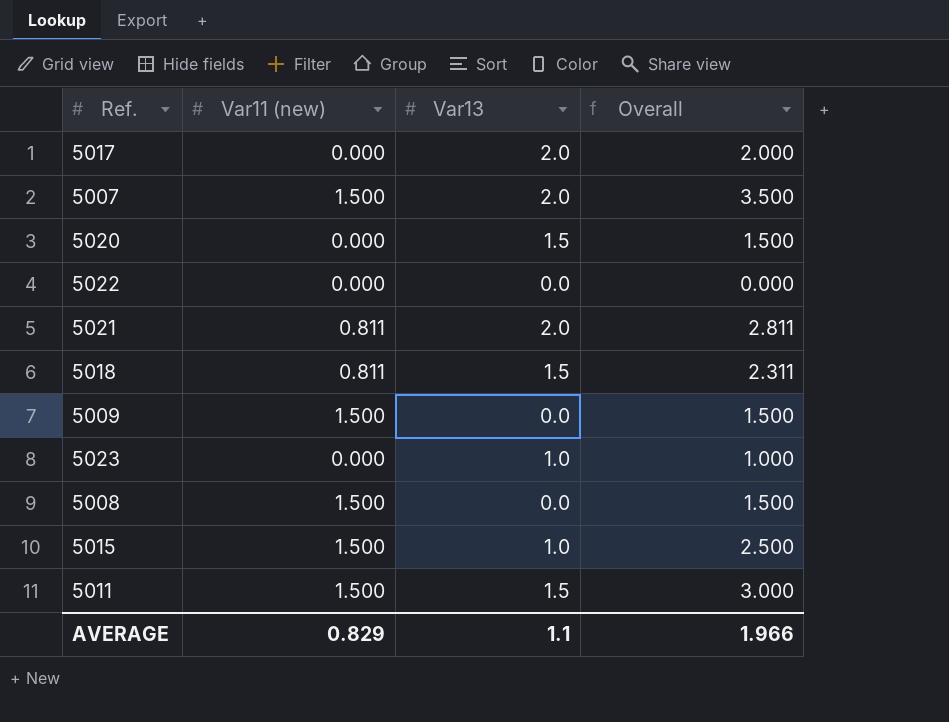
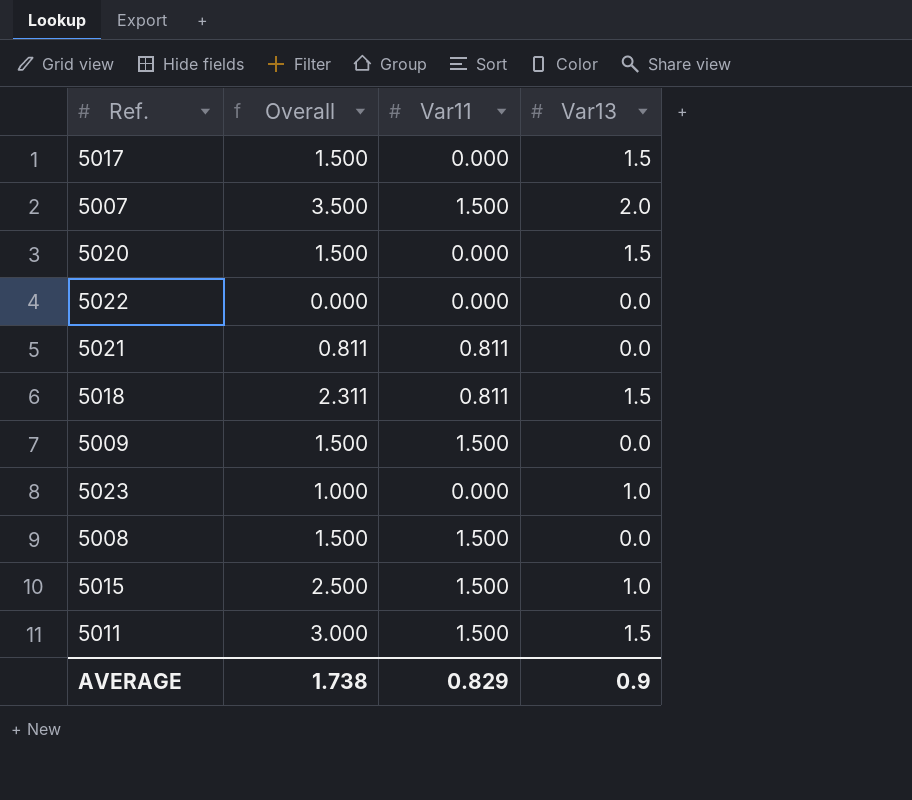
column Overall | position: 4 -> 2
column name: Var11 (new) -> Var11
5017 | Overall: 2.000 -> 1.500
5017 | Var13: 2.0 -> 1.5
5021 | Overall: 2.811 -> 0.811
5021 | Var13: 2.0 -> 0.0
AVERAGE | Overall: 1.966 -> 1.738
AVERAGE | Var13: 1.1 -> 0.9

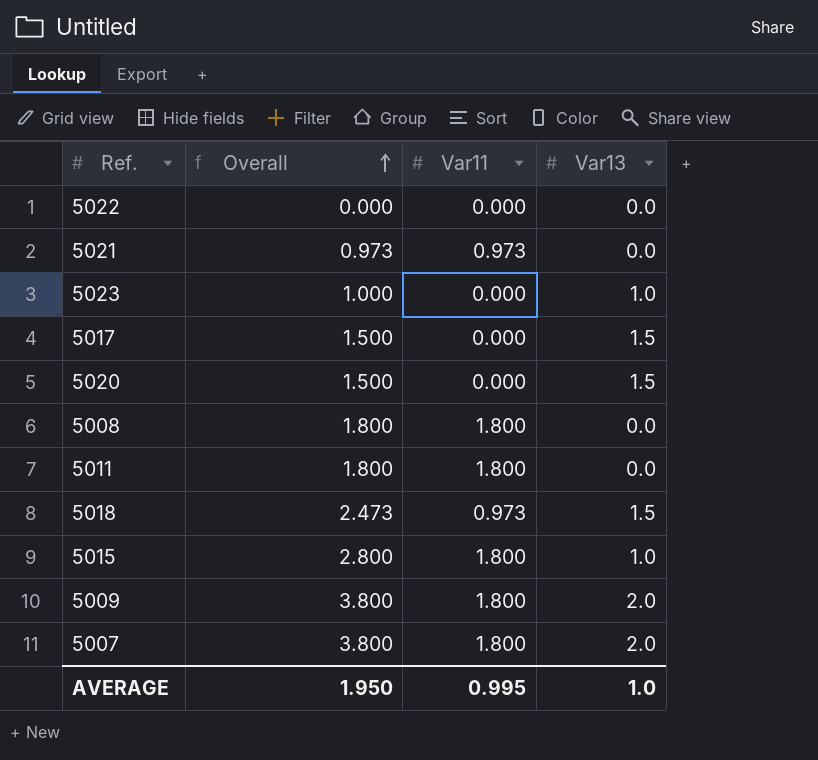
row order: none -> Overall ascending
5021 | Overall: 0.811 -> 0.973
5021 | Var11: 0.811 -> 0.973
5008 | Overall: 1.500 -> 1.800
5008 | Var11: 1.500 -> 1.800
5011 | Overall: 3.000 -> 1.800
5011 | Var11: 1.500 -> 1.800
5011 | Var13: 1.5 -> 0.0
5018 | Overall: 2.311 -> 2.473
5018 | Var11: 0.811 -> 0.973
5015 | Overall: 2.500 -> 2.800
5015 | Var11: 1.500 -> 1.800
5009 | Overall: 1.500 -> 3.800
5009 | Var11: 1.500 -> 1.800
5009 | Var13: 0.0 -> 2.0
5007 | Overall: 3.500 -> 3.800
5007 | Var11: 1.500 -> 1.800
AVERAGE | Overall: 1.738 -> 1.950
AVERAGE | Var11: 0.829 -> 0.995
AVERAGE | Var13: 0.9 -> 1.0

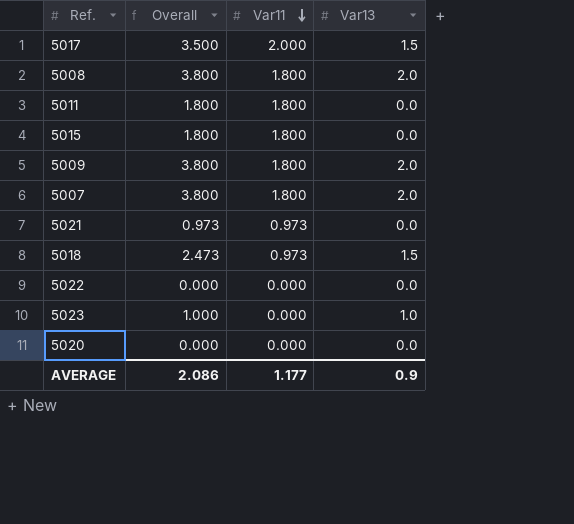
row order: Overall ascending -> Var11 descending
5017 | Overall: 1.500 -> 3.500
5017 | Var11: 0.000 -> 2.000
5008 | Overall: 1.800 -> 3.800
5008 | Var13: 0.0 -> 2.0
5015 | Overall: 2.800 -> 1.800
5015 | Var13: 1.0 -> 0.0
5020 | Overall: 1.500 -> 0.000
5020 | Var13: 1.5 -> 0.0
AVERAGE | Overall: 1.950 -> 2.086
AVERAGE | Var11: 0.995 -> 1.177
AVERAGE | Var13: 1.0 -> 0.9

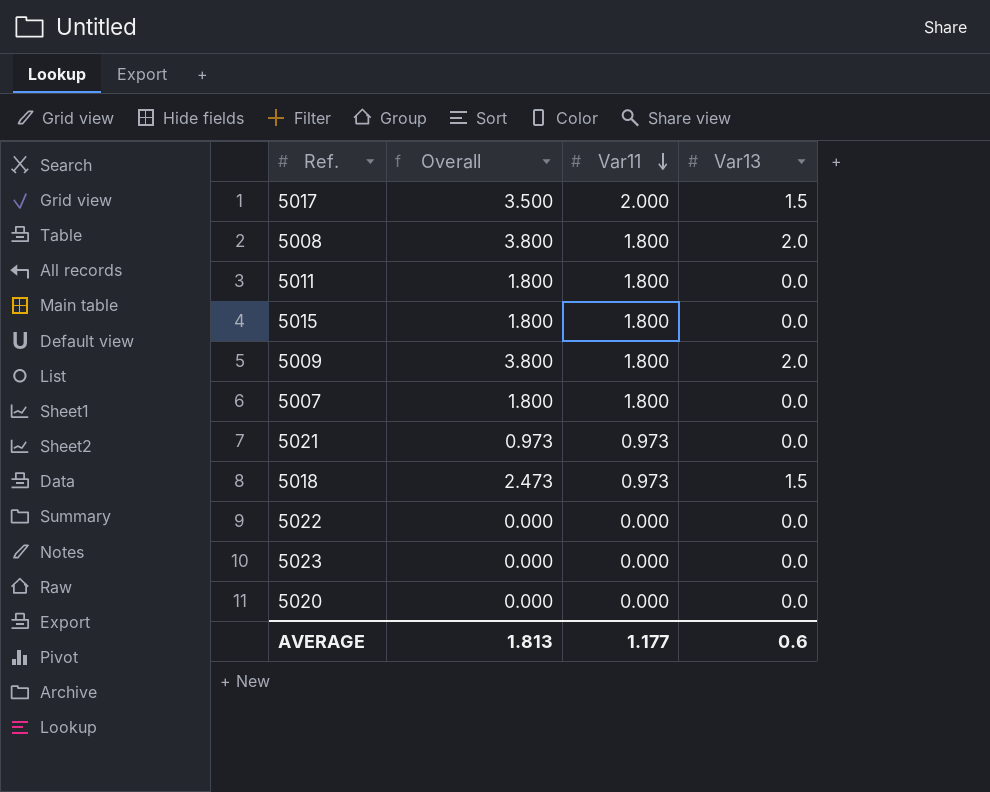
5007 | Overall: 3.800 -> 1.800
5007 | Var13: 2.0 -> 0.0
5023 | Overall: 1.000 -> 0.000
5023 | Var13: 1.0 -> 0.0
AVERAGE | Overall: 2.086 -> 1.813
AVERAGE | Var13: 0.9 -> 0.6

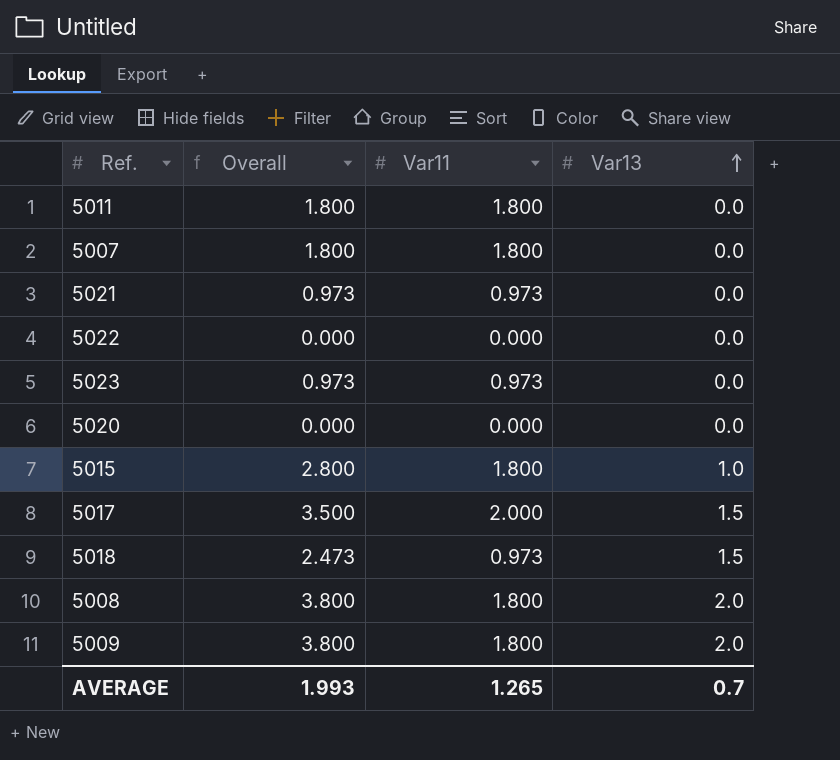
row order: Var11 descending -> Var13 ascending
5023 | Overall: 0.000 -> 0.973
5023 | Var11: 0.000 -> 0.973
5015 | Overall: 1.800 -> 2.800
5015 | Var13: 0.0 -> 1.0
AVERAGE | Overall: 1.813 -> 1.993
AVERAGE | Var11: 1.177 -> 1.265
AVERAGE | Var13: 0.6 -> 0.7

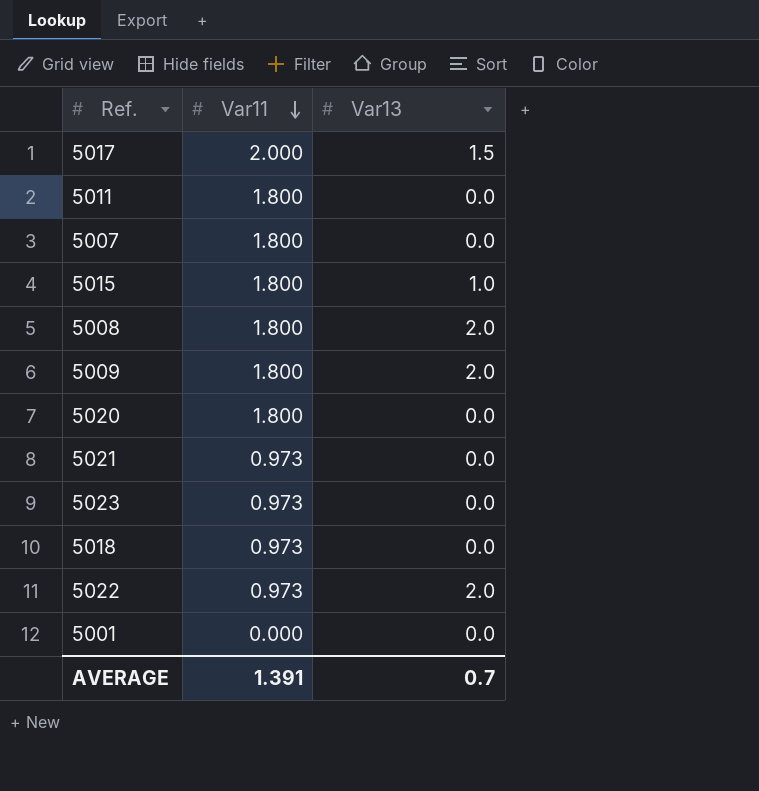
row order: Var13 ascending -> Var11 descending
column Overall | formula: [Var11] + [Var13] -> none
5020 | Var11: 0.000 -> 1.800
5018 | Var13: 1.5 -> 0.0
5022 | Var11: 0.000 -> 0.973
5022 | Var13: 0.0 -> 2.0
row 5001: none -> 0.000 | 0.0
AVERAGE | Var11: 1.265 -> 1.391

